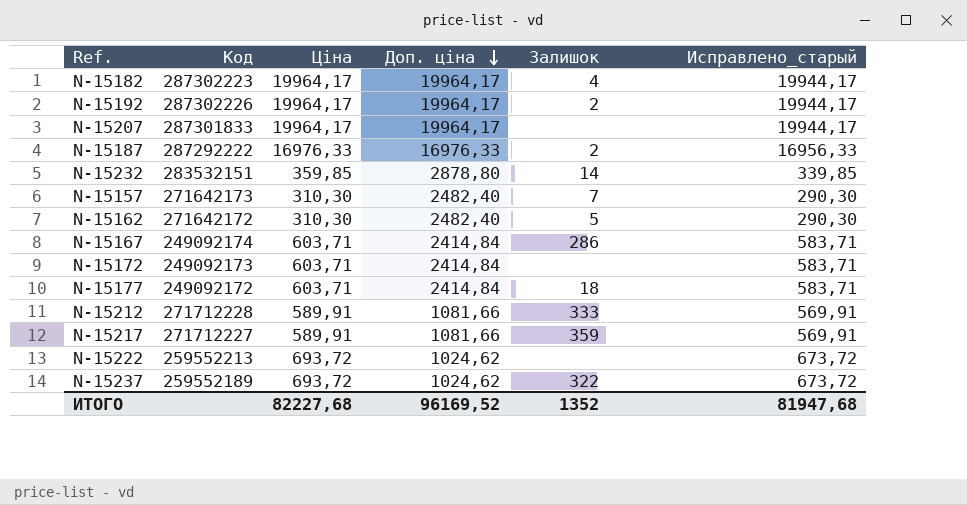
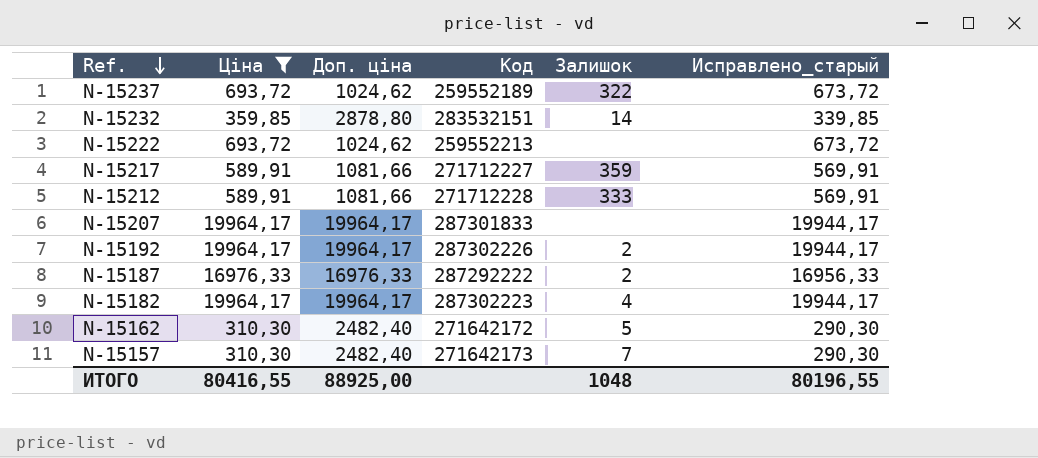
filter: none -> Ціна != 603,71
row order: Доп. ціна descending -> Ref. descending
column Код | position: 2 -> 4
ИТОГО | Ціна: 82227,68 -> 80416,55
ИТОГО | Доп. ціна: 96169,52 -> 88925,00
ИТОГО | Залишок: 1352 -> 1048
ИТОГО | Исправлено_старый: 81947,68 -> 80196,55

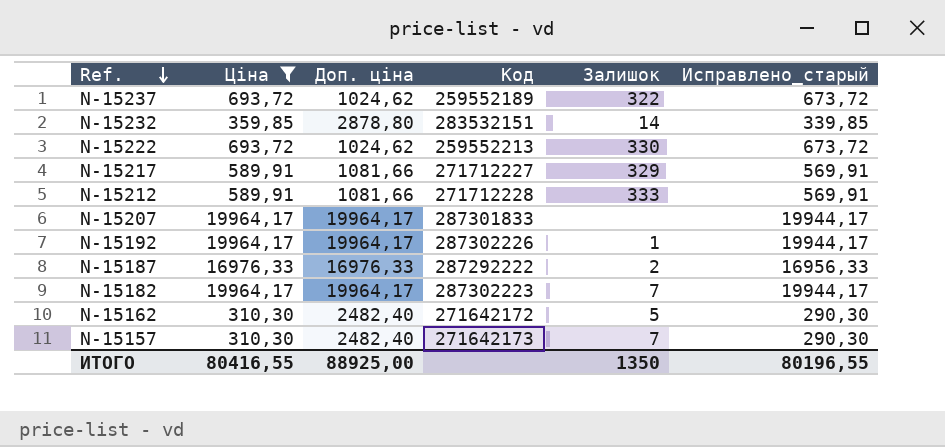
N-15222 | Залишок: none -> 330
N-15217 | Залишок: 359 -> 329
N-15192 | Залишок: 2 -> 1
N-15182 | Залишок: 4 -> 7
ИТОГО | Залишок: 1048 -> 1350

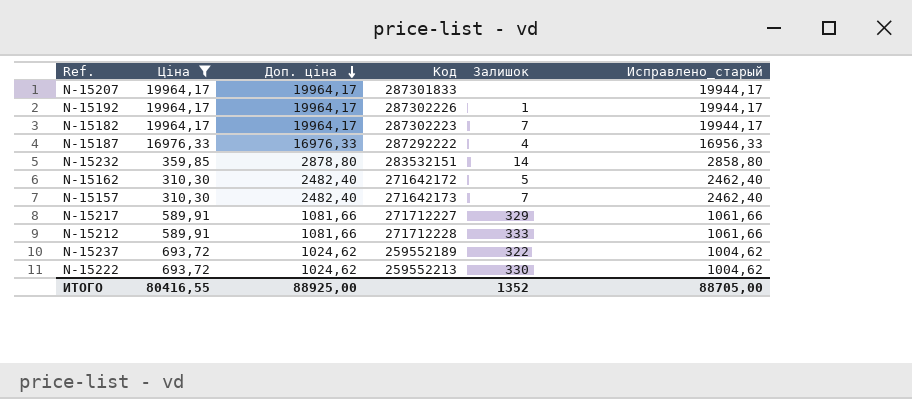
row order: Ref. descending -> Доп. ціна descending
column Исправлено_старый | formula: [Ціна] - 20 -> [Доп. ціна] - 20
N-15187 | Залишок: 2 -> 4
ИТОГО | Залишок: 1350 -> 1352
ИТОГО | Исправлено_старый: 80196,55 -> 88705,00

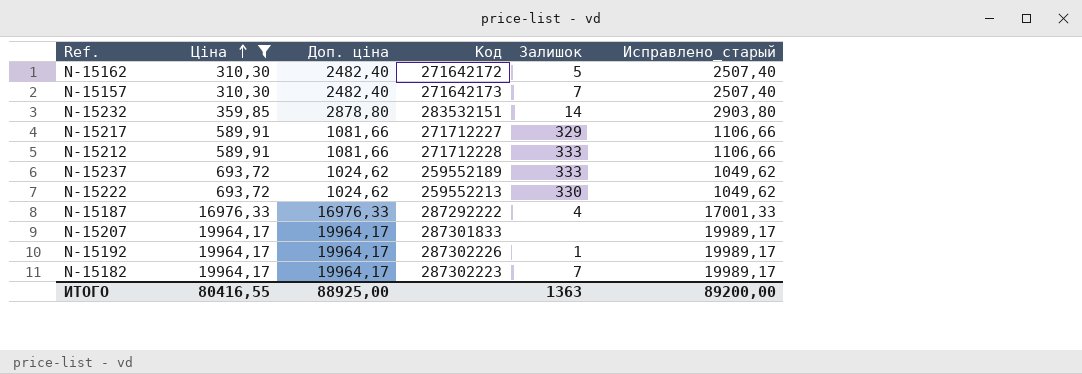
row order: Доп. ціна descending -> Ціна ascending
column Исправлено_старый | formula: [Доп. ціна] - 20 -> [Доп. ціна] + 25
N-15237 | Залишок: 322 -> 333
ИТОГО | Залишок: 1352 -> 1363
ИТОГО | Исправлено_старый: 88705,00 -> 89200,00

